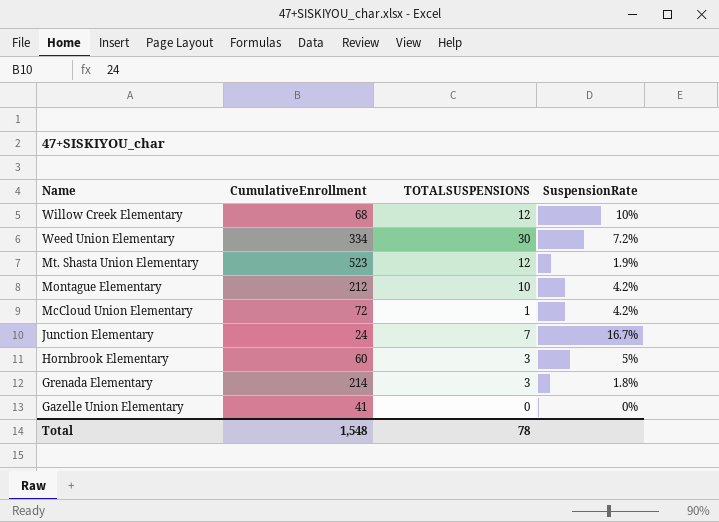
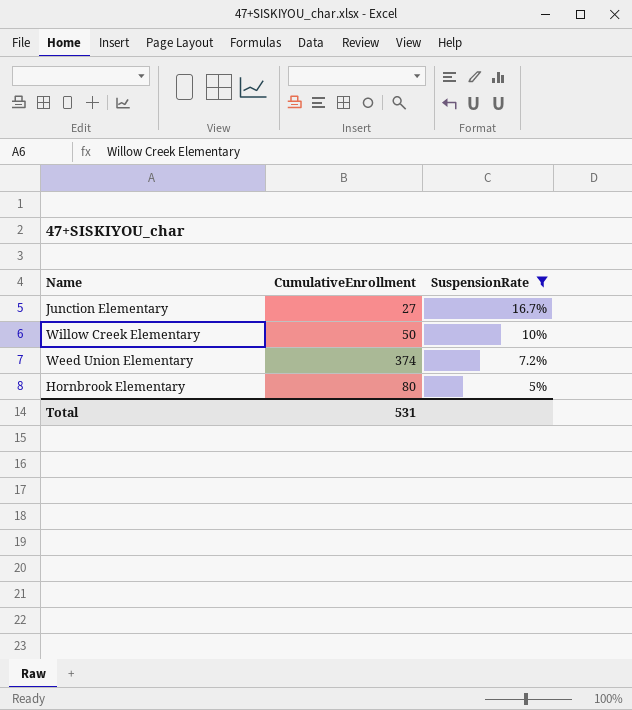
filter: none -> SuspensionRate >= 5%
row order: Name descending -> SuspensionRate descending
column TOTALSUSPENSIONS | position: 3 -> none
Junction Elementary | CumulativeEnrollment: 24 -> 27
Willow Creek Elementary | CumulativeEnrollment: 68 -> 50
Weed Union Elementary | CumulativeEnrollment: 334 -> 374
Hornbrook Elementary | CumulativeEnrollment: 60 -> 80
Total | CumulativeEnrollment: 1,548 -> 531

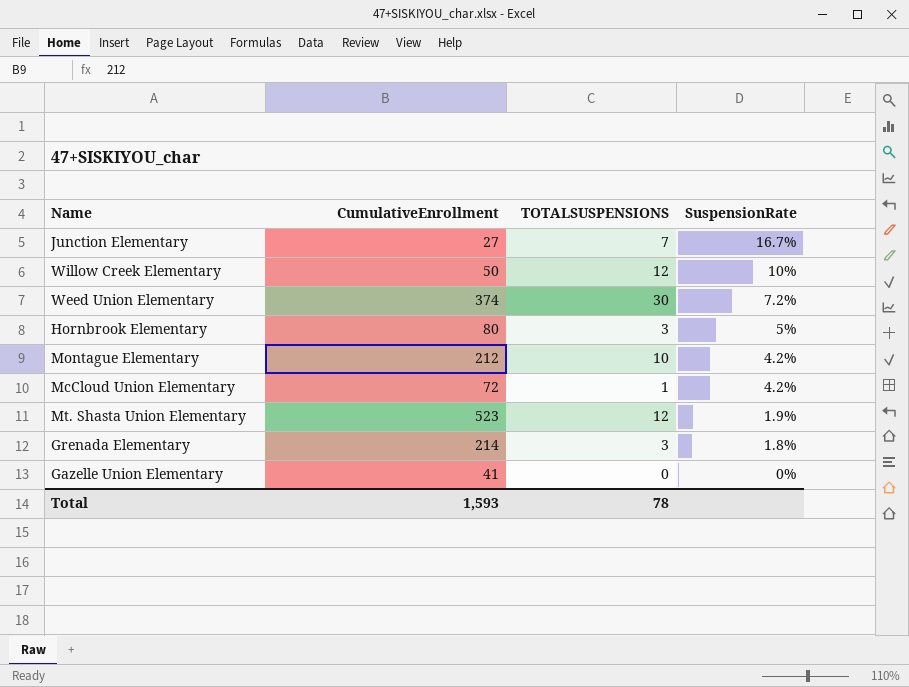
filter: SuspensionRate >= 5% -> none
column TOTALSUSPENSIONS | position: none -> 3
Total | CumulativeEnrollment: 531 -> 1,593

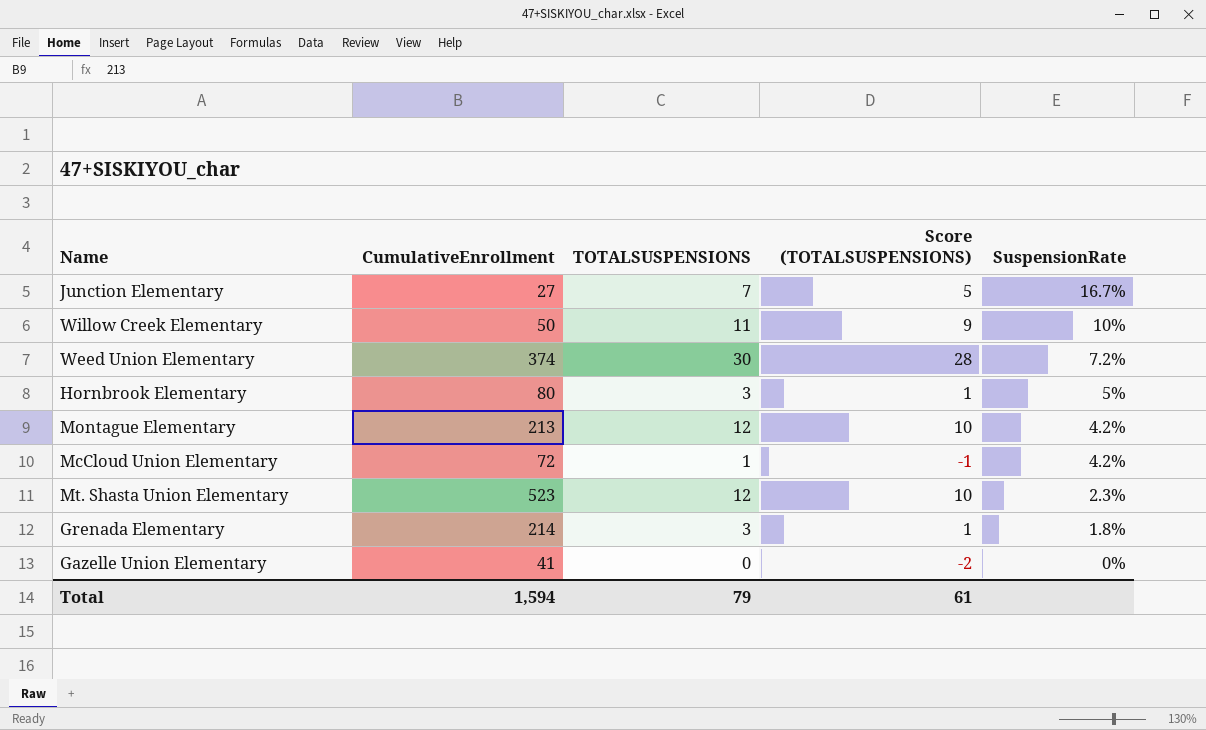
column Score (TOTALSUSPENSIONS) | formula: none -> [TOTALSUSPENSIONS] - 2
Willow Creek Elementary | TOTALSUSPENSIONS: 12 -> 11
Montague Elementary | CumulativeEnrollment: 212 -> 213
Montague Elementary | TOTALSUSPENSIONS: 10 -> 12
Mt. Shasta Union Elementary | SuspensionRate: 1.9% -> 2.3%
Total | CumulativeEnrollment: 1,593 -> 1,594
Total | TOTALSUSPENSIONS: 78 -> 79

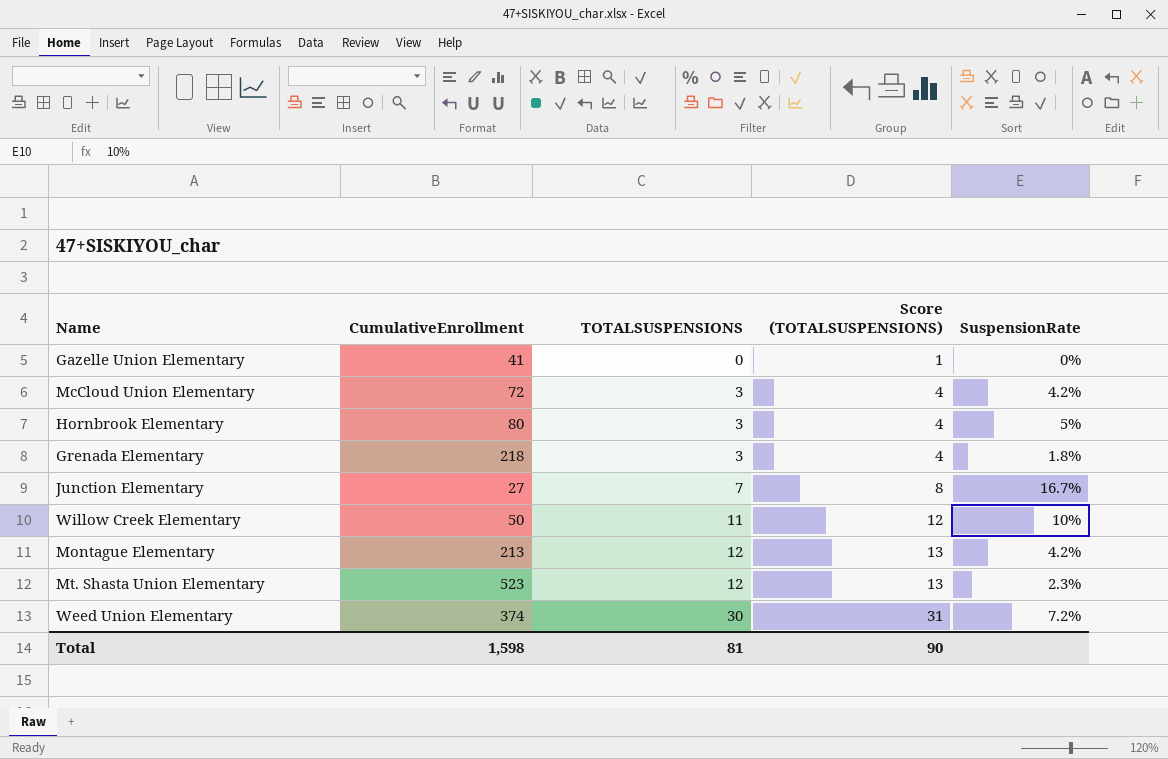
row order: SuspensionRate descending -> TOTALSUSPENSIONS ascending
column Score (TOTALSUSPENSIONS) | formula: [TOTALSUSPENSIONS] - 2 -> [TOTALSUSPENSIONS] + 1
McCloud Union Elementary | TOTALSUSPENSIONS: 1 -> 3
Grenada Elementary | CumulativeEnrollment: 214 -> 218
Total | CumulativeEnrollment: 1,594 -> 1,598
Total | TOTALSUSPENSIONS: 79 -> 81
Total | Score (TOTALSUSPENSIONS): 61 -> 90

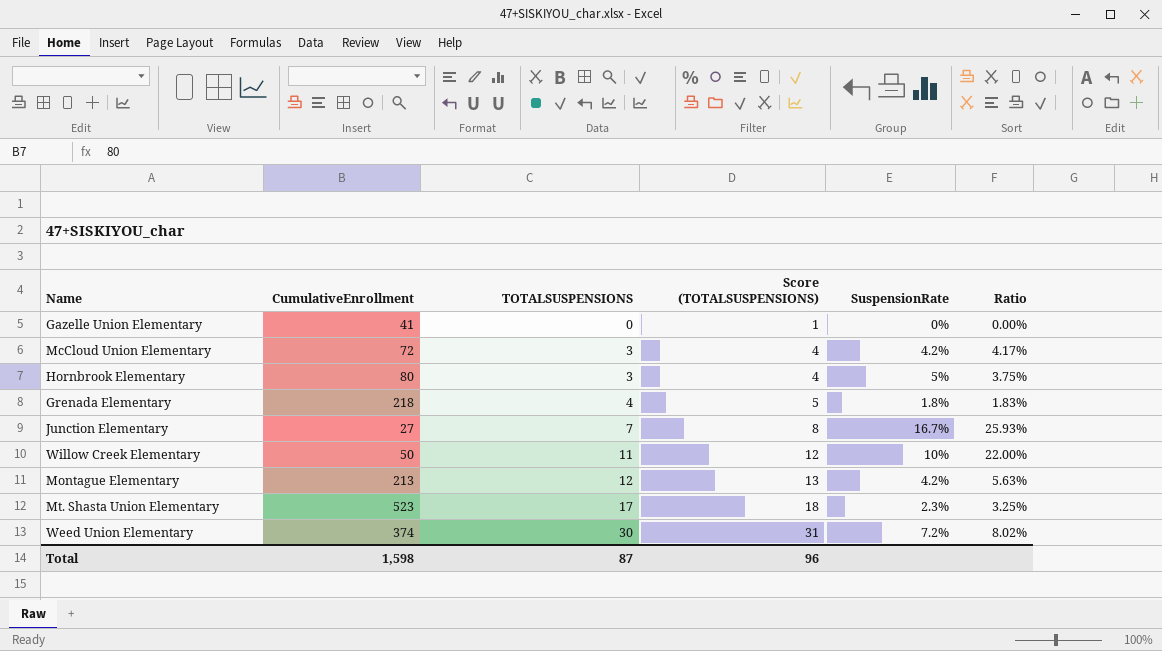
column Ratio | formula: none -> [TOTALSUSPENSIONS] / [CumulativeEnrollment]
Grenada Elementary | TOTALSUSPENSIONS: 3 -> 4
Grenada Elementary | Score (TOTALSUSPENSIONS): 4 -> 5
Mt. Shasta Union Elementary | TOTALSUSPENSIONS: 12 -> 17
Mt. Shasta Union Elementary | Score (TOTALSUSPENSIONS): 13 -> 18
Total | TOTALSUSPENSIONS: 81 -> 87
Total | Score (TOTALSUSPENSIONS): 90 -> 96

